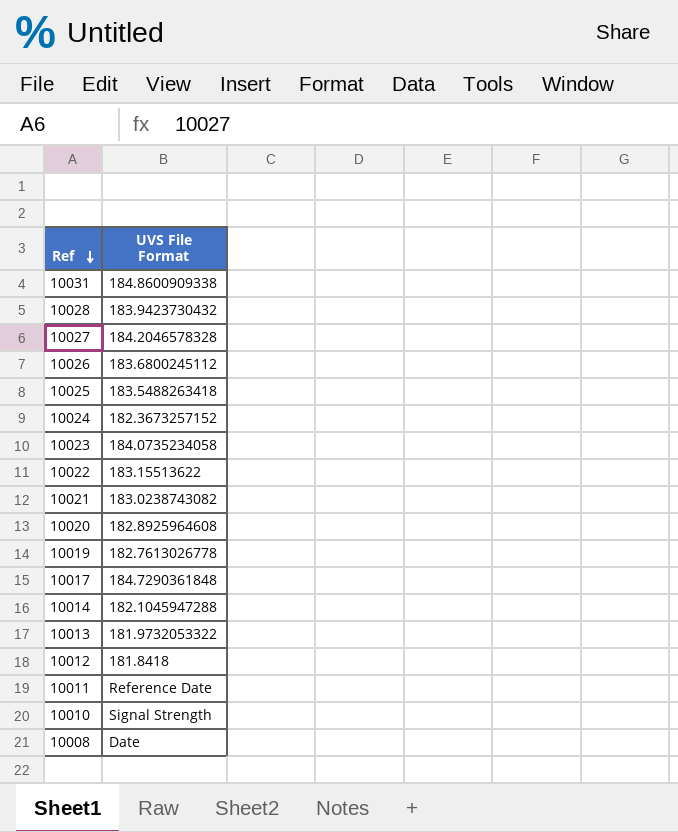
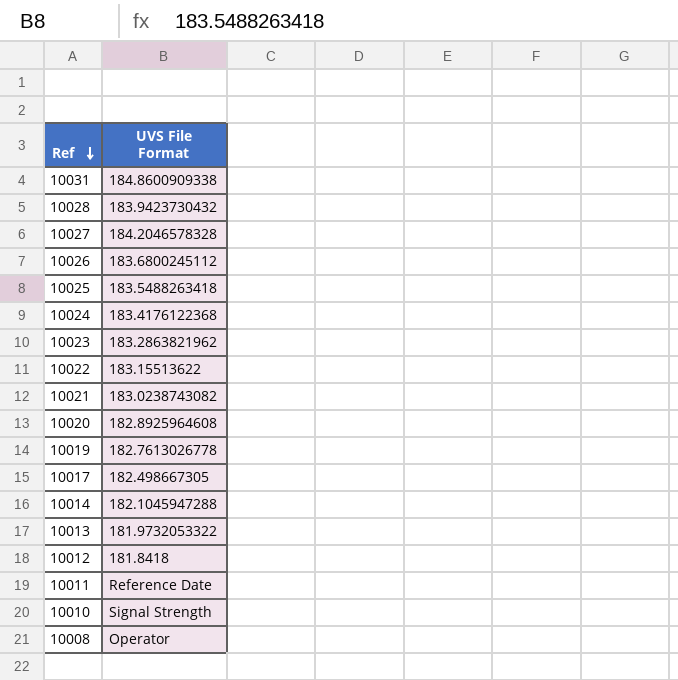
10024 | UVS File Format: 182.3673257152 -> 183.4176122368
10023 | UVS File Format: 184.0735234058 -> 183.2863821962
10017 | UVS File Format: 184.7290361848 -> 182.498667305
10008 | UVS File Format: Date -> Operator

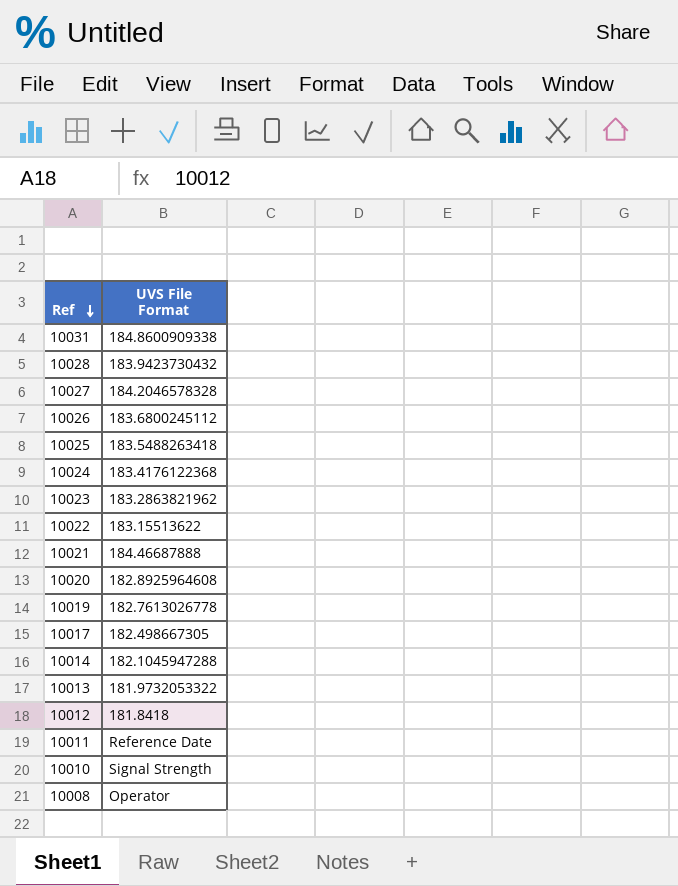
10021 | UVS File Format: 183.0238743082 -> 184.46687888

